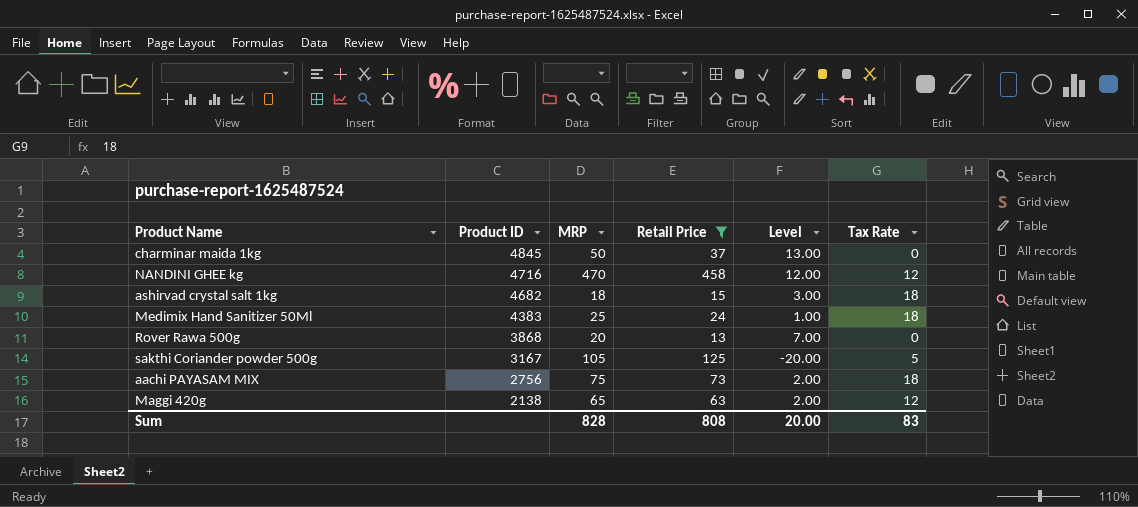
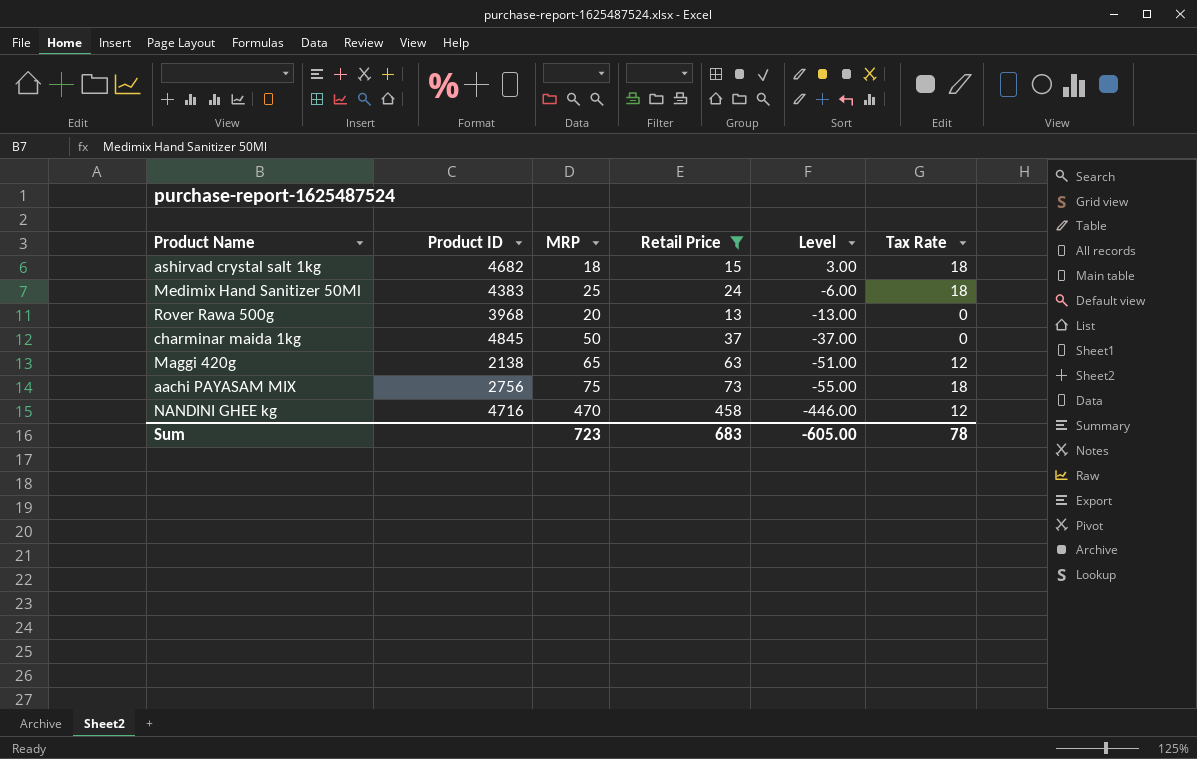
row order: Product ID descending -> Level descending
column Level | formula: [MRP] - [Retail Price] -> [Tax Rate] - [Retail Price]
row sakthi Coriander powder 500g: 3167 | 105 | 125 | -20.00 | 5 -> none
Rover Rawa 500g | Product ID: 3868 -> 3968
Sum | MRP: 828 -> 723
Sum | Retail Price: 808 -> 683
Sum | Level: 20.00 -> -605.00
Sum | Tax Rate: 83 -> 78

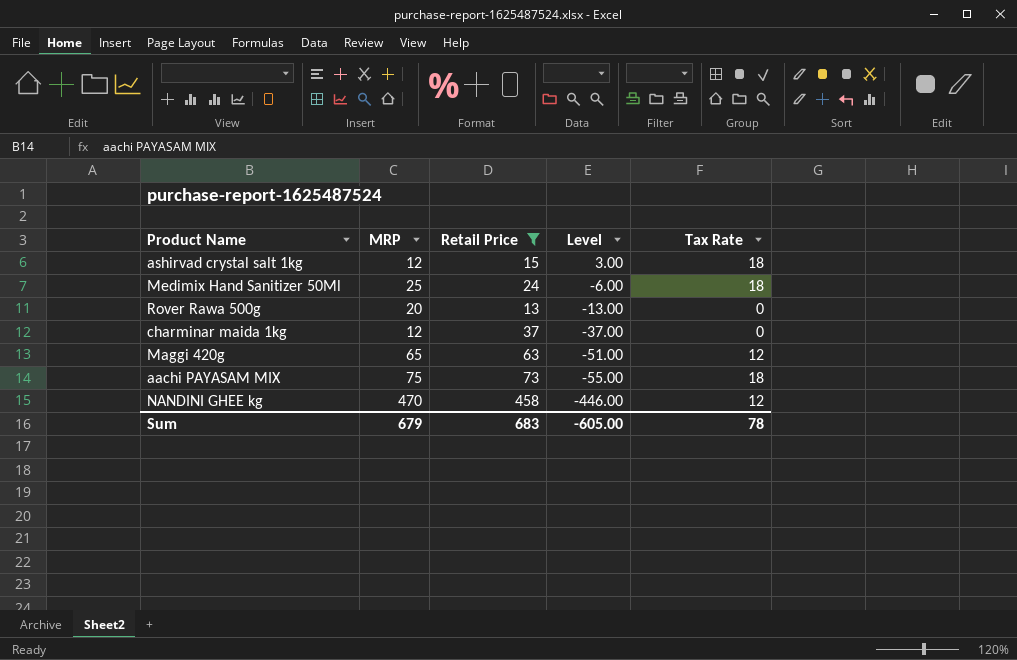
column Product ID | position: 2 -> none
ashirvad crystal salt 1kg | MRP: 18 -> 12
charminar maida 1kg | MRP: 50 -> 12
Sum | MRP: 723 -> 679

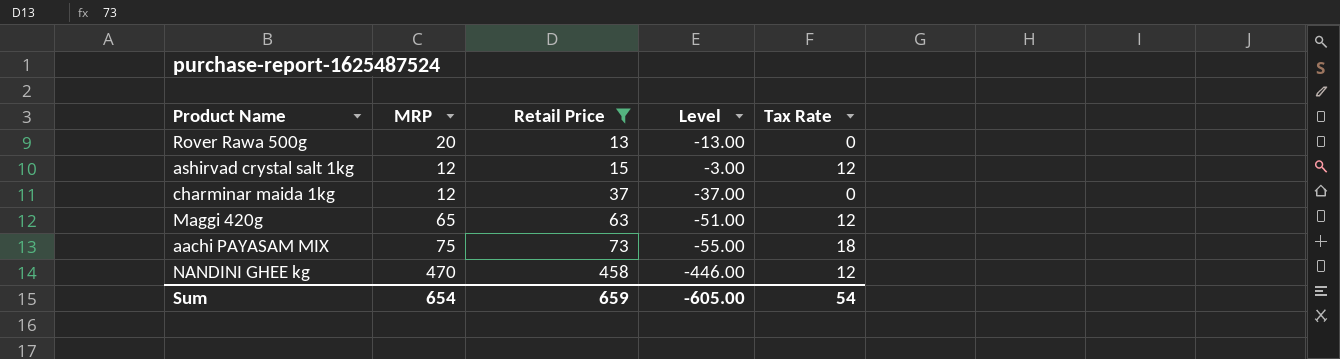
row order: Level descending -> Retail Price ascending
row Medimix Hand Sanitizer 50Ml: 25 | 24 | -6.00 | 18 -> none
ashirvad crystal salt 1kg | Level: 3.00 -> -3.00
ashirvad crystal salt 1kg | Tax Rate: 18 -> 12
Sum | MRP: 679 -> 654
Sum | Retail Price: 683 -> 659
Sum | Tax Rate: 78 -> 54

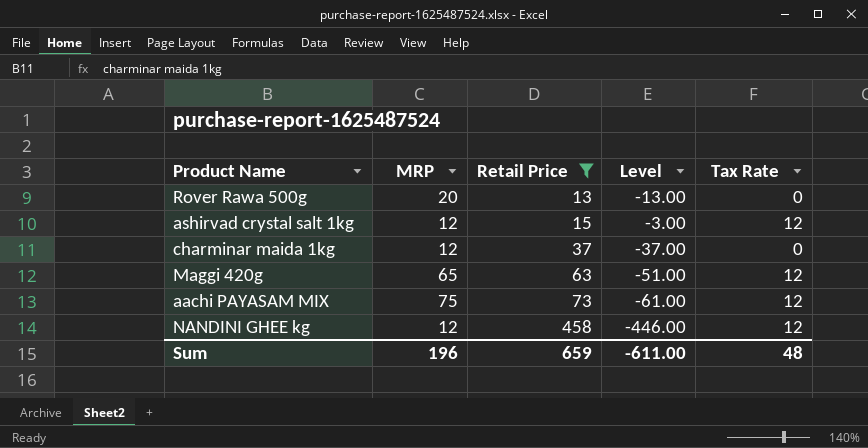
aachi PAYASAM MIX | Level: -55.00 -> -61.00
aachi PAYASAM MIX | Tax Rate: 18 -> 12
NANDINI GHEE kg | MRP: 470 -> 12
Sum | MRP: 654 -> 196
Sum | Level: -605.00 -> -611.00
Sum | Tax Rate: 54 -> 48

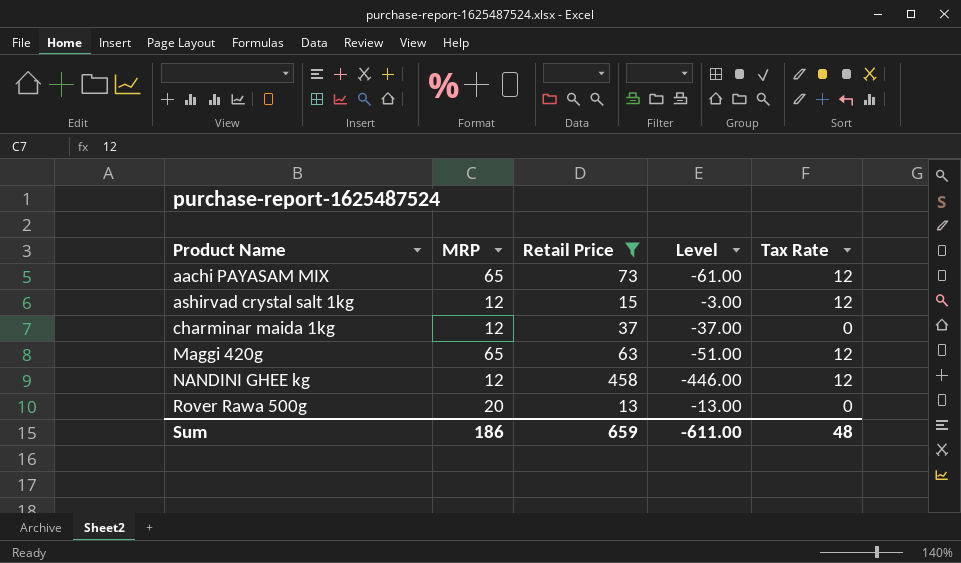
row order: Retail Price ascending -> Product Name ascending
aachi PAYASAM MIX | MRP: 75 -> 65
Sum | MRP: 196 -> 186

